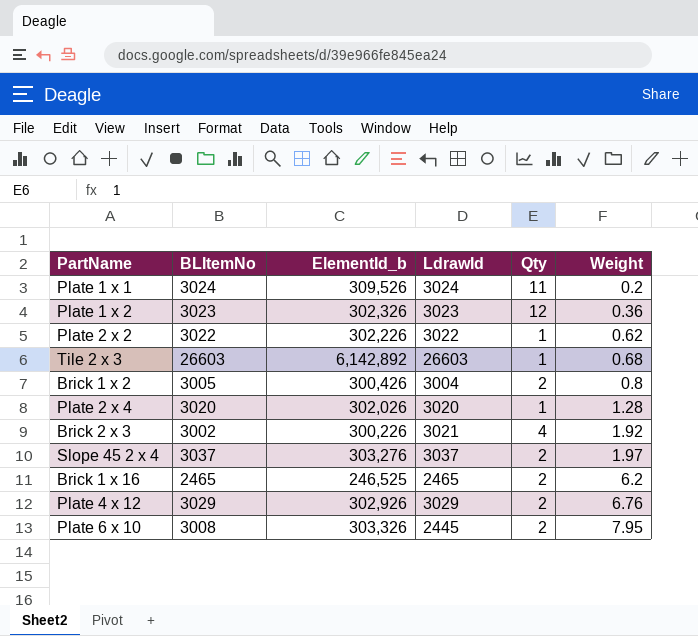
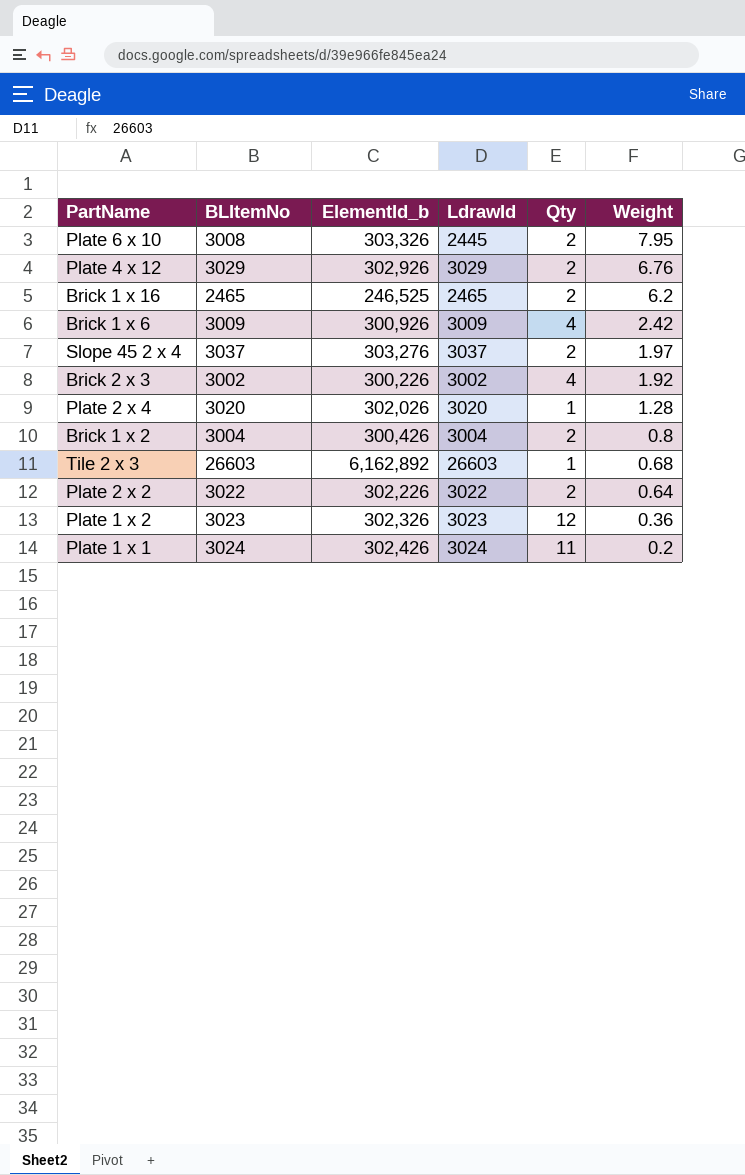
row order: Weight ascending -> Weight descending
row Brick 1 x 6: none -> 3009 | 300,926 | 3009 | 4 | 2.42
Brick 2 x 3 | LdrawId: 3021 -> 3002
Brick 1 x 2 | BLItemNo: 3005 -> 3004
Tile 2 x 3 | ElementId_b: 6,142,892 -> 6,162,892
Plate 2 x 2 | Qty: 1 -> 2
Plate 2 x 2 | Weight: 0.62 -> 0.64
Plate 1 x 1 | ElementId_b: 309,526 -> 302,426

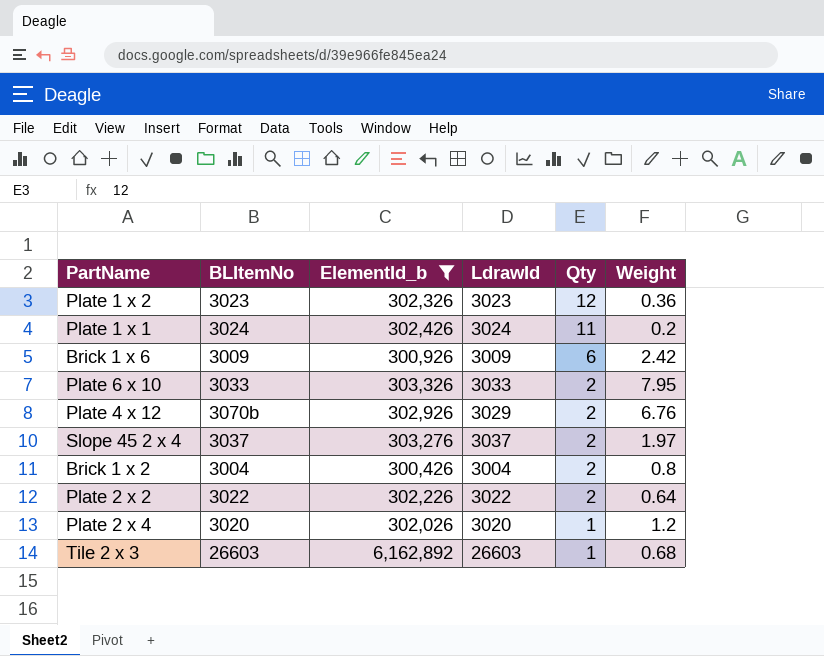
filter: none -> ElementId_b >= 300,426
row order: Weight descending -> Qty descending
Brick 1 x 6 | Qty: 4 -> 6
Plate 6 x 10 | BLItemNo: 3008 -> 3033
Plate 6 x 10 | LdrawId: 2445 -> 3033
Plate 4 x 12 | BLItemNo: 3029 -> 3070b
Plate 2 x 4 | Weight: 1.28 -> 1.2

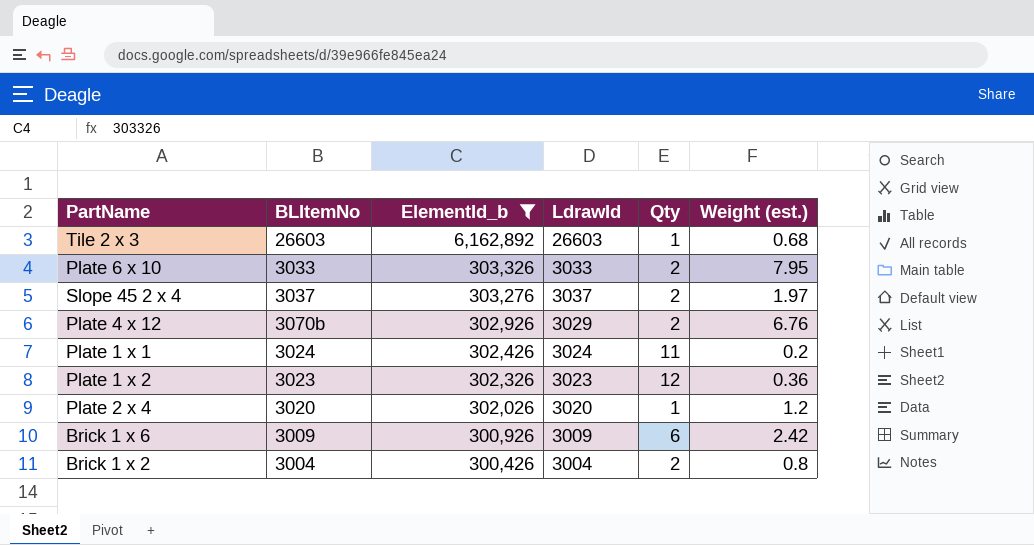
row order: Qty descending -> ElementId_b descending
column name: Weight -> Weight (est.)
row Plate 2 x 2: 3022 | 302,226 | 3022 | 2 | 0.64 -> none

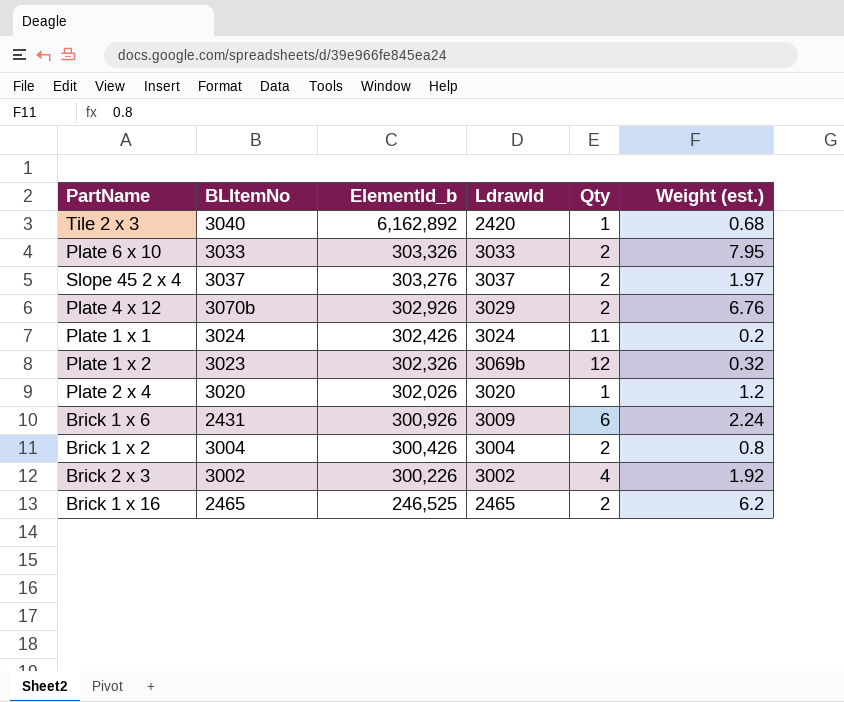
filter: ElementId_b >= 300,426 -> none
Tile 2 x 3 | BLItemNo: 26603 -> 3040
Tile 2 x 3 | LdrawId: 26603 -> 2420
Plate 1 x 2 | LdrawId: 3023 -> 3069b
Plate 1 x 2 | Weight (est.): 0.36 -> 0.32
Brick 1 x 6 | BLItemNo: 3009 -> 2431
Brick 1 x 6 | Weight (est.): 2.42 -> 2.24

